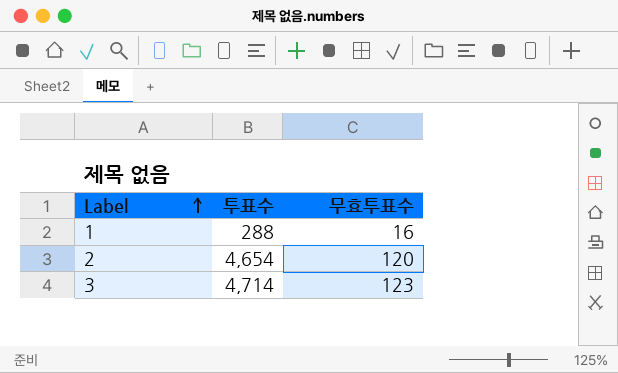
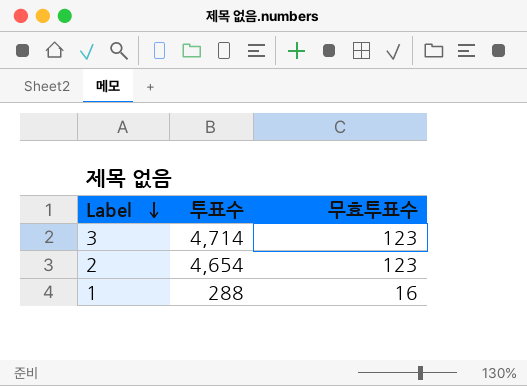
row order: Label ascending -> Label descending
2 | 무효투표수: 120 -> 123

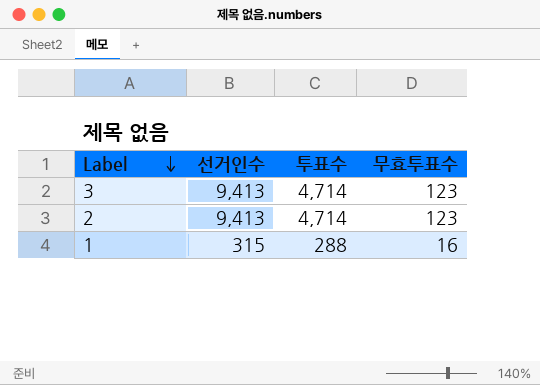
column 선거인수 | position: none -> 2
2 | 투표수: 4,654 -> 4,714

